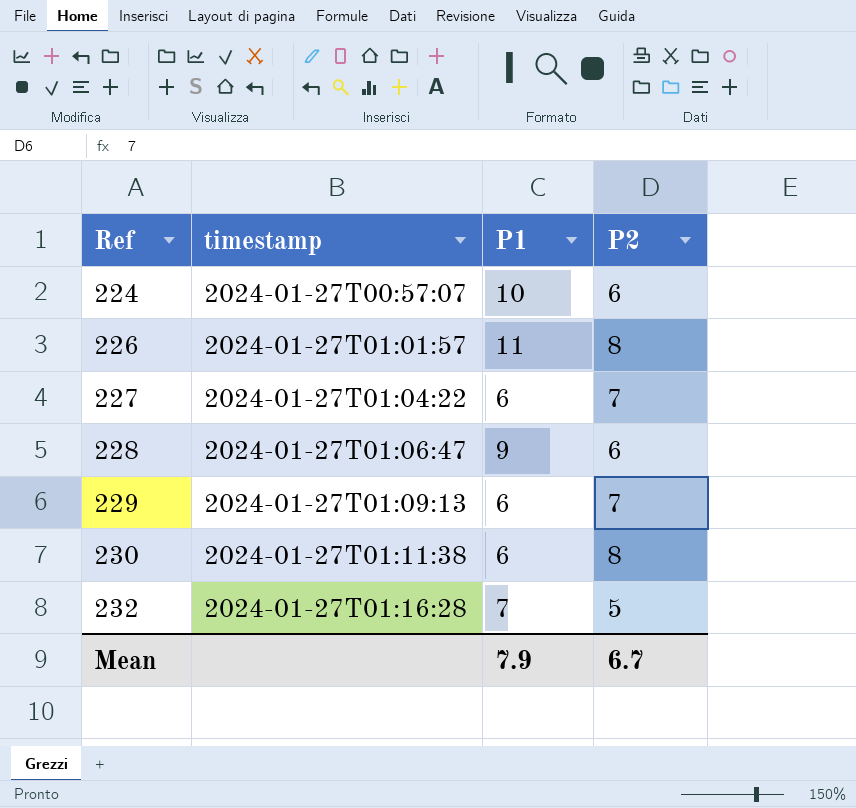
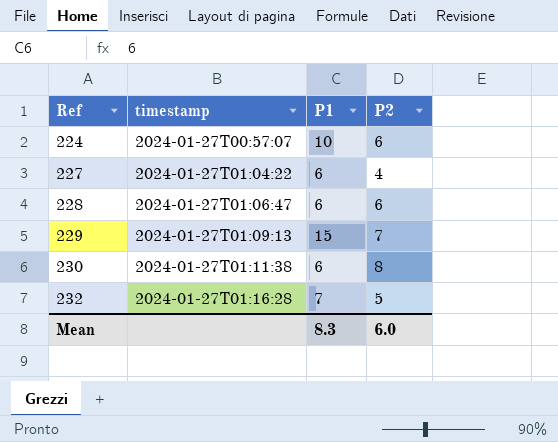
row 226: 2024-01-27T01:01:57 | 11 | 8 -> none
227 | P2: 7 -> 4
228 | P1: 9 -> 6
229 | P1: 6 -> 15
Mean | P1: 7.9 -> 8.3
Mean | P2: 6.7 -> 6.0

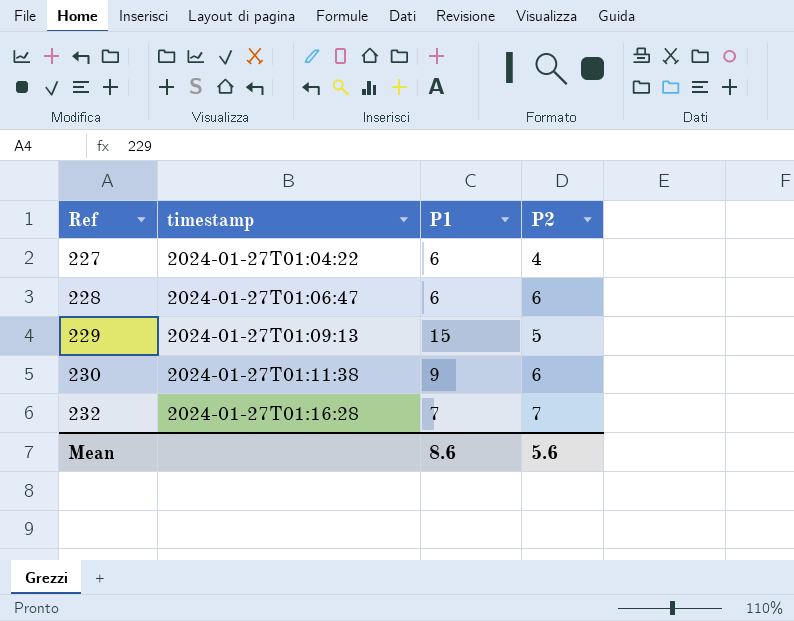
row 224: 2024-01-27T00:57:07 | 10 | 6 -> none
229 | P2: 7 -> 5
230 | P1: 6 -> 9
230 | P2: 8 -> 6
232 | P2: 5 -> 7
Mean | P1: 8.3 -> 8.6
Mean | P2: 6.0 -> 5.6

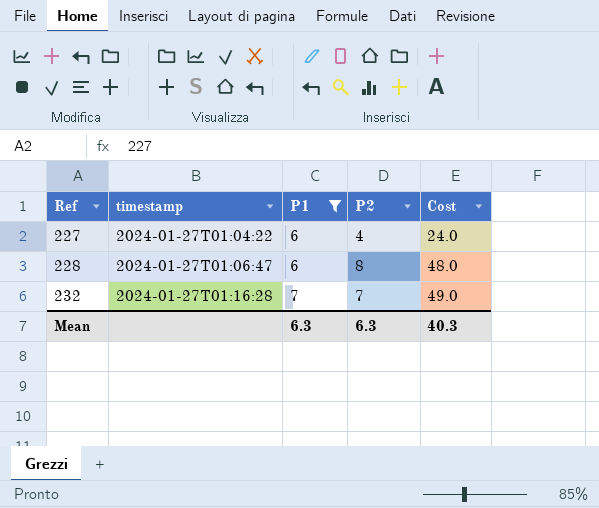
filter: none -> P1 <= 7
column Cost | formula: none -> [P1] * [P2]
228 | P2: 6 -> 8
Mean | P1: 8.6 -> 6.3
Mean | P2: 5.6 -> 6.3

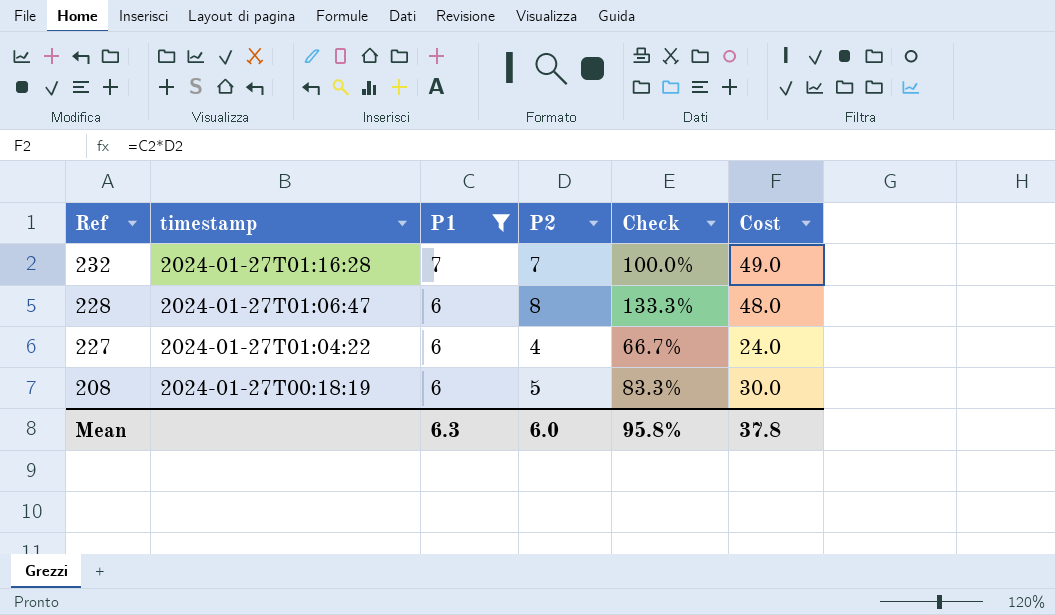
row order: Ref ascending -> Ref descending
column Check | formula: none -> [P2] / [P1]
row 208: none -> 2024-01-27T00:18:19 | 6 | 5 | 83.3% | 30.0
Mean | P2: 6.3 -> 6.0
Mean | Cost: 40.3 -> 37.8

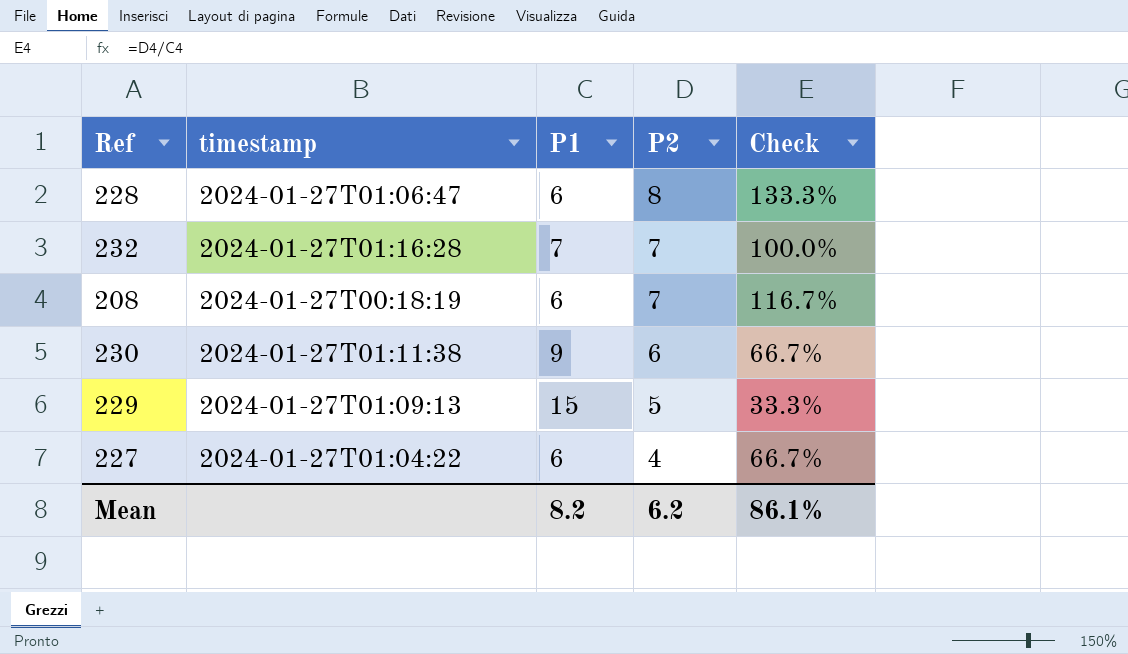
filter: P1 <= 7 -> none
row order: Ref descending -> P2 descending
column Cost | formula: [P1] * [P2] -> none
208 | P2: 5 -> 7
208 | Check: 83.3% -> 116.7%
Mean | P1: 6.3 -> 8.2
Mean | P2: 6.0 -> 6.2
Mean | Check: 95.8% -> 86.1%

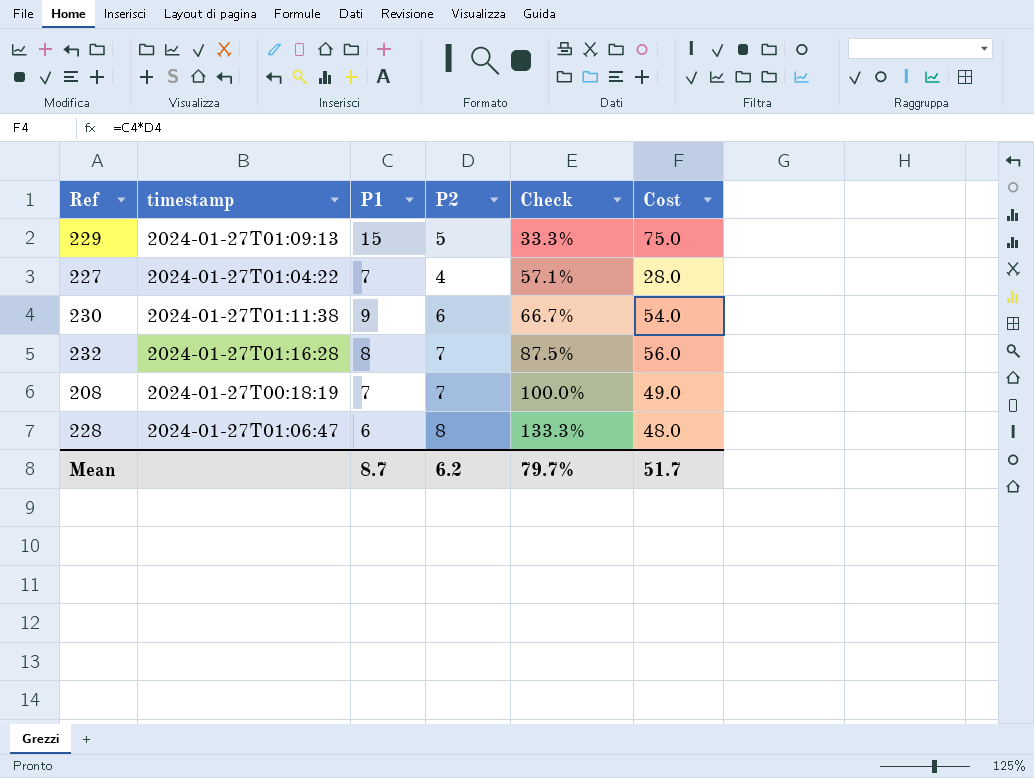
row order: P2 descending -> Check ascending
column Cost | formula: none -> [P1] * [P2]
227 | P1: 6 -> 7
227 | Check: 66.7% -> 57.1%
232 | P1: 7 -> 8
232 | Check: 100.0% -> 87.5%
208 | P1: 6 -> 7
208 | Check: 116.7% -> 100.0%
Mean | P1: 8.2 -> 8.7
Mean | Check: 86.1% -> 79.7%

